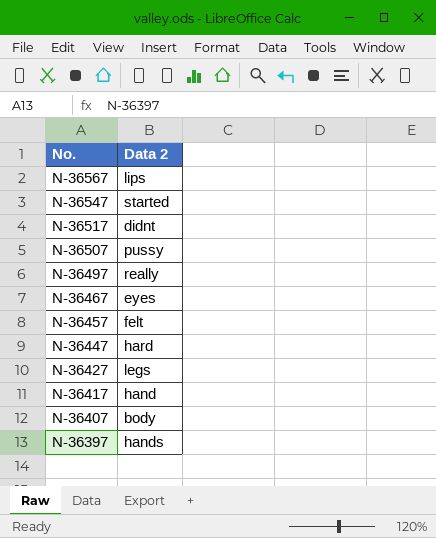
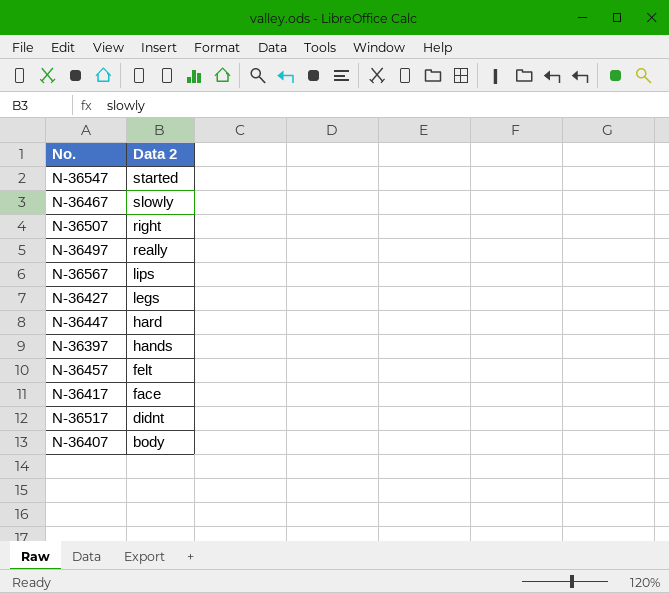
row order: No. descending -> Data 2 descending
N-36467 | Data 2: eyes -> slowly
N-36507 | Data 2: pussy -> right
N-36417 | Data 2: hand -> face

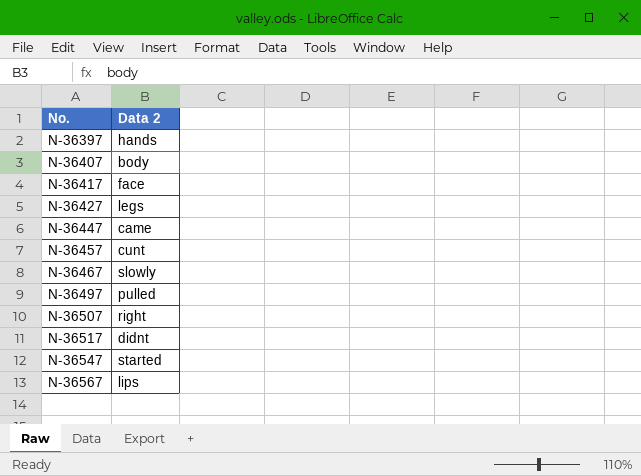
row order: Data 2 descending -> No. ascending
N-36447 | Data 2: hard -> came
N-36457 | Data 2: felt -> cunt
N-36497 | Data 2: really -> pulled

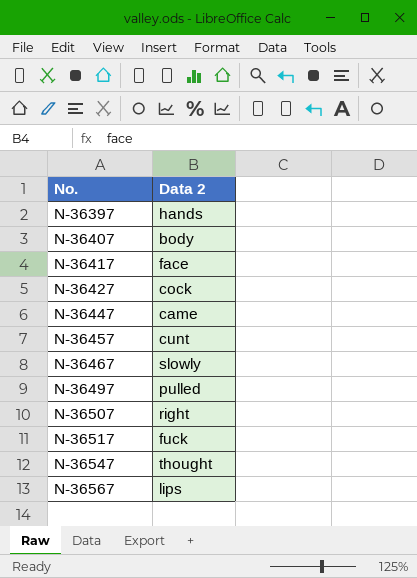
N-36427 | Data 2: legs -> cock
N-36517 | Data 2: didnt -> fuck
N-36547 | Data 2: started -> thought

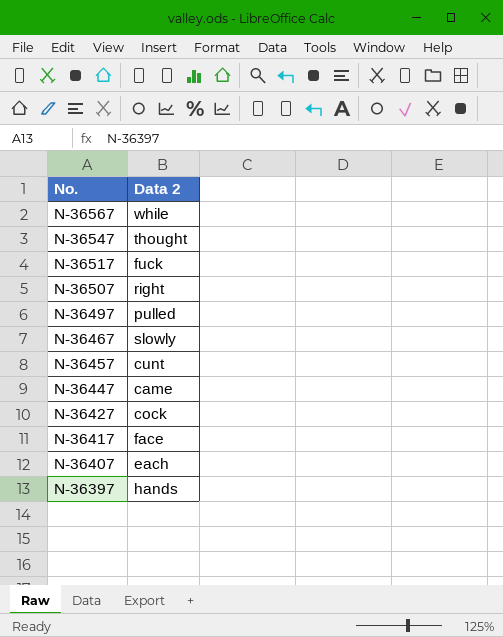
row order: No. ascending -> No. descending
N-36567 | Data 2: lips -> while
N-36407 | Data 2: body -> each

